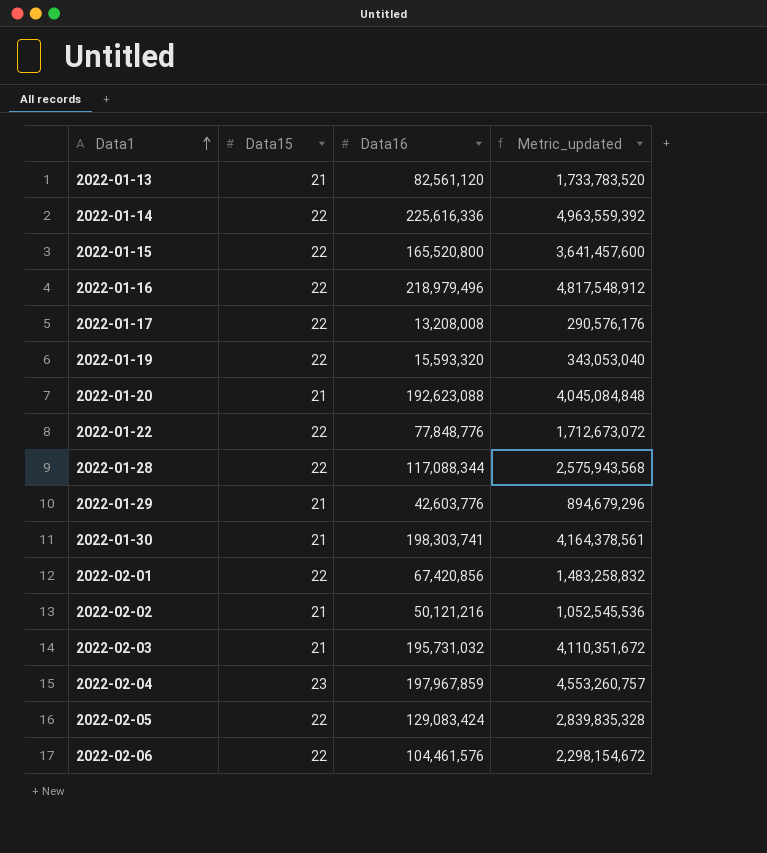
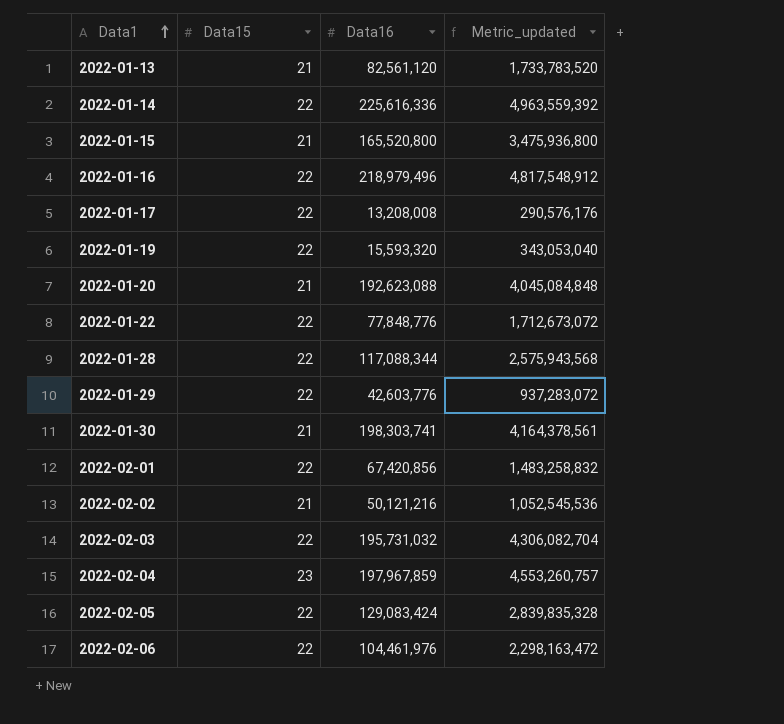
2022-01-15 | Data15: 22 -> 21
2022-01-15 | Metric_updated: 3,641,457,600 -> 3,475,936,800
2022-01-29 | Data15: 21 -> 22
2022-01-29 | Metric_updated: 894,679,296 -> 937,283,072
2022-02-03 | Data15: 21 -> 22
2022-02-03 | Metric_updated: 4,110,351,672 -> 4,306,082,704
2022-02-06 | Data16: 104,461,576 -> 104,461,976
2022-02-06 | Metric_updated: 2,298,154,672 -> 2,298,163,472

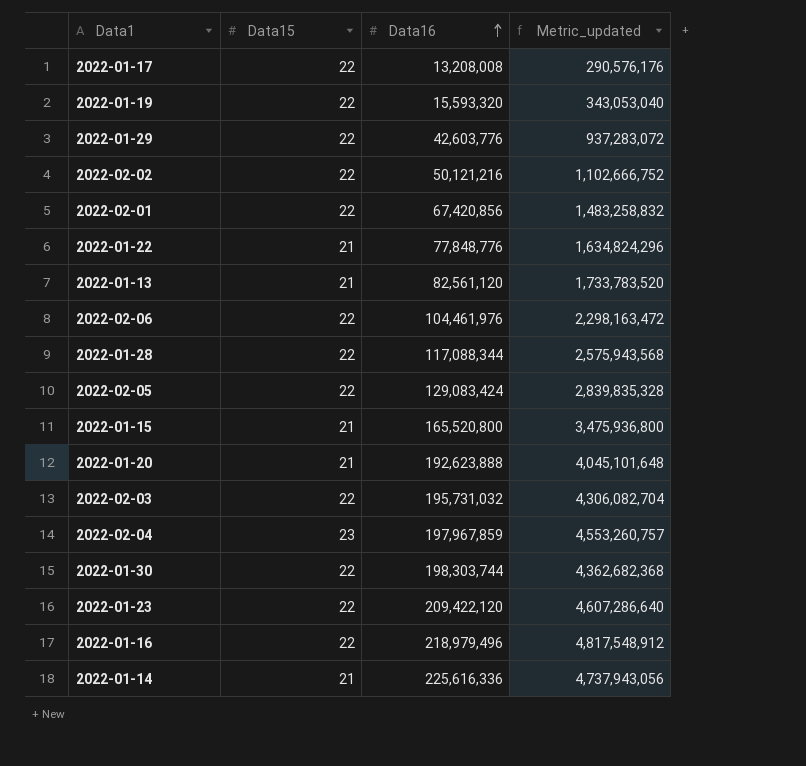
row order: Data1 ascending -> Data16 ascending
2022-02-02 | Data15: 21 -> 22
2022-02-02 | Metric_updated: 1,052,545,536 -> 1,102,666,752
2022-01-22 | Data15: 22 -> 21
2022-01-22 | Metric_updated: 1,712,673,072 -> 1,634,824,296
2022-01-20 | Data16: 192,623,088 -> 192,623,888
2022-01-20 | Metric_updated: 4,045,084,848 -> 4,045,101,648
2022-01-30 | Data15: 21 -> 22
2022-01-30 | Data16: 198,303,741 -> 198,303,744
2022-01-30 | Metric_updated: 4,164,378,561 -> 4,362,682,368
row 2022-01-23: none -> 22 | 209,422,120 | 4,607,286,640
2022-01-14 | Data15: 22 -> 21
2022-01-14 | Metric_updated: 4,963,559,392 -> 4,737,943,056

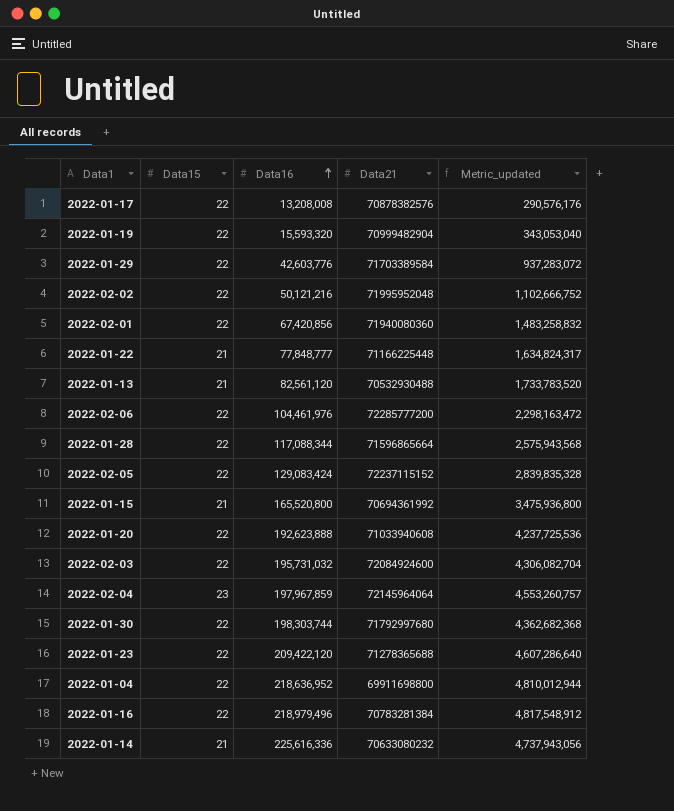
column Data21 | position: none -> 4
2022-01-22 | Data16: 77,848,776 -> 77,848,777
2022-01-22 | Metric_updated: 1,634,824,296 -> 1,634,824,317
2022-01-20 | Data15: 21 -> 22
2022-01-20 | Metric_updated: 4,045,101,648 -> 4,237,725,536
row 2022-01-04: none -> 22 | 218,636,952 | 69911698800 | 4,810,012,944

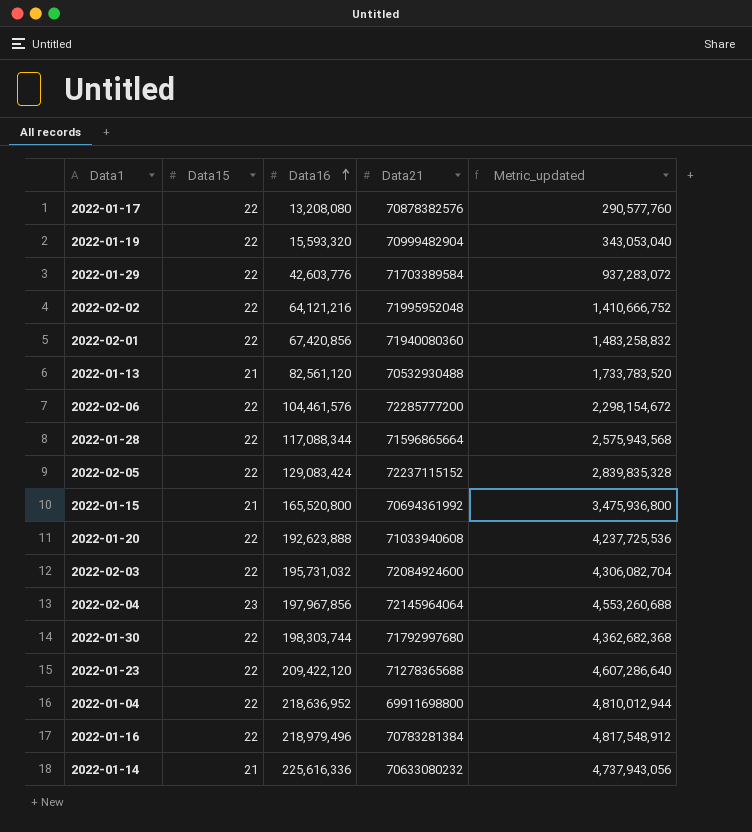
row 2022-01-22: 21 | 77,848,777 | 71166225448 | 1,634,824,317 -> none
2022-01-17 | Data16: 13,208,008 -> 13,208,080
2022-01-17 | Metric_updated: 290,576,176 -> 290,577,760
2022-02-02 | Data16: 50,121,216 -> 64,121,216
2022-02-02 | Metric_updated: 1,102,666,752 -> 1,410,666,752
2022-02-06 | Data16: 104,461,976 -> 104,461,576
2022-02-06 | Metric_updated: 2,298,163,472 -> 2,298,154,672
2022-02-04 | Data16: 197,967,859 -> 197,967,856
2022-02-04 | Metric_updated: 4,553,260,757 -> 4,553,260,688

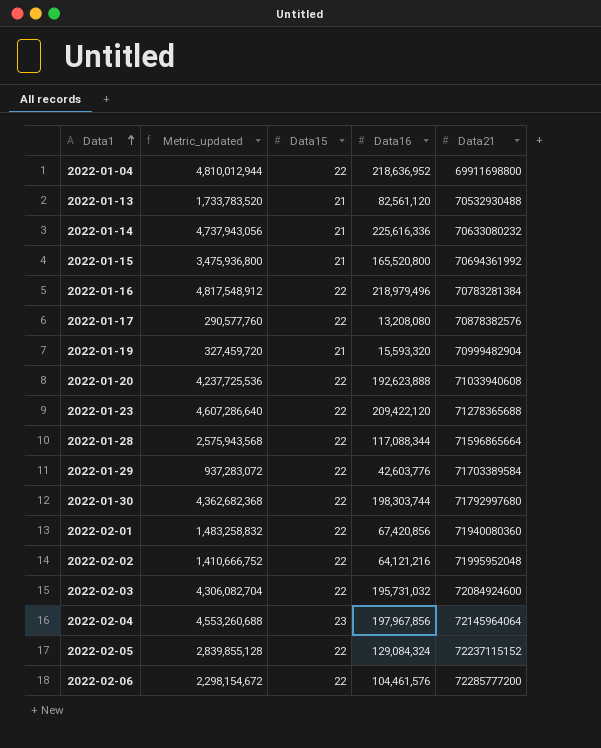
row order: Data16 ascending -> Data1 ascending
column Metric_updated | position: 5 -> 2
2022-01-19 | Metric_updated: 343,053,040 -> 327,459,720
2022-01-19 | Data15: 22 -> 21
2022-02-05 | Metric_updated: 2,839,835,328 -> 2,839,855,128
2022-02-05 | Data16: 129,083,424 -> 129,084,324

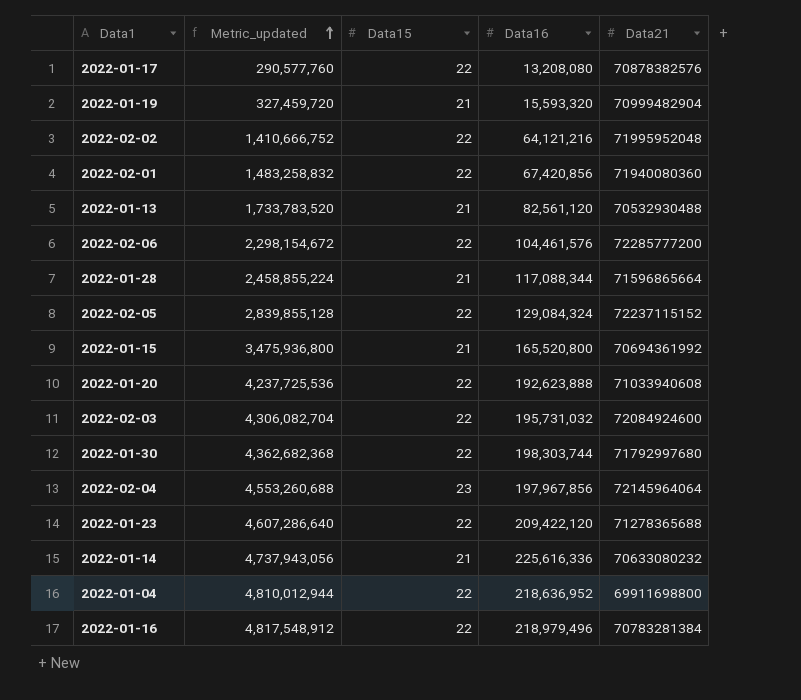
row order: Data1 ascending -> Metric_updated ascending
row 2022-01-29: 937,283,072 | 22 | 42,603,776 | 71703389584 -> none
2022-01-28 | Metric_updated: 2,575,943,568 -> 2,458,855,224
2022-01-28 | Data15: 22 -> 21

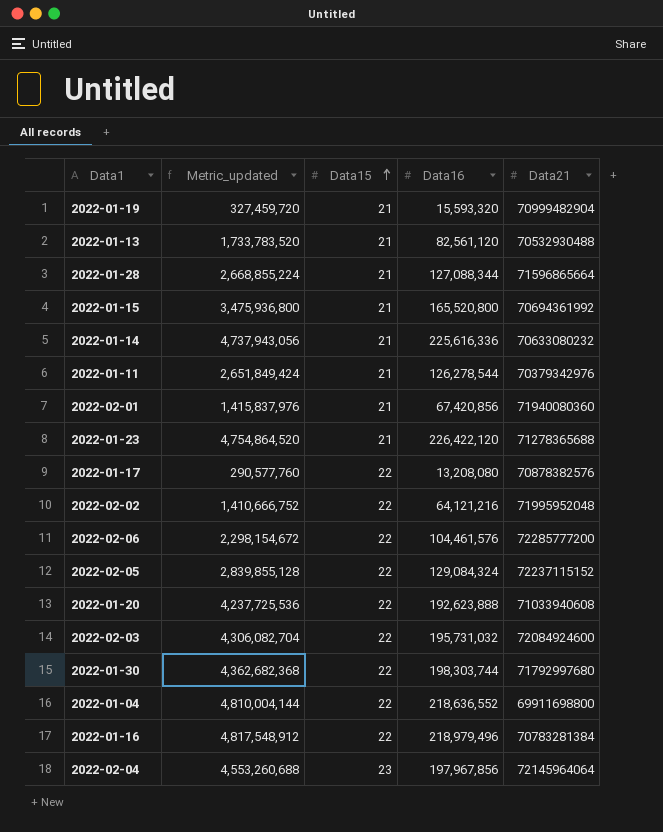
row order: Metric_updated ascending -> Data15 ascending
2022-01-28 | Metric_updated: 2,458,855,224 -> 2,668,855,224
2022-01-28 | Data16: 117,088,344 -> 127,088,344
row 2022-01-11: none -> 2,651,849,424 | 21 | 126,278,544 | 70379342976
2022-02-01 | Metric_updated: 1,483,258,832 -> 1,415,837,976
2022-02-01 | Data15: 22 -> 21
2022-01-23 | Metric_updated: 4,607,286,640 -> 4,754,864,520
2022-01-23 | Data15: 22 -> 21
2022-01-23 | Data16: 209,422,120 -> 226,422,120
2022-01-04 | Metric_updated: 4,810,012,944 -> 4,810,004,144
2022-01-04 | Data16: 218,636,952 -> 218,636,552

